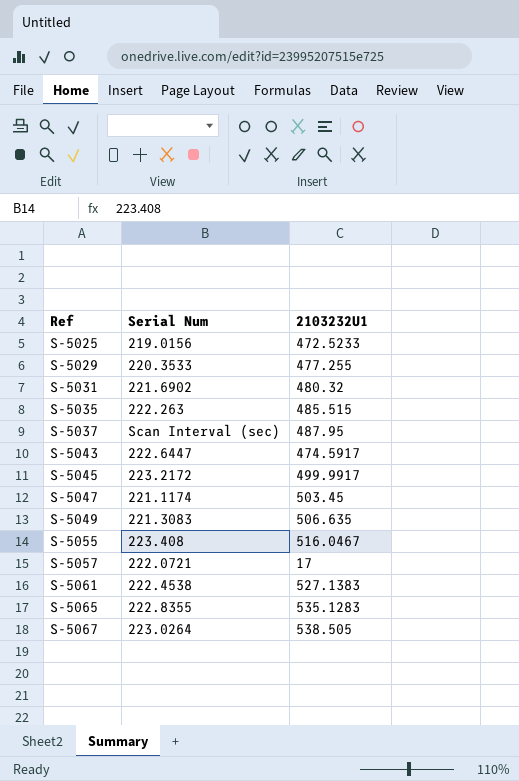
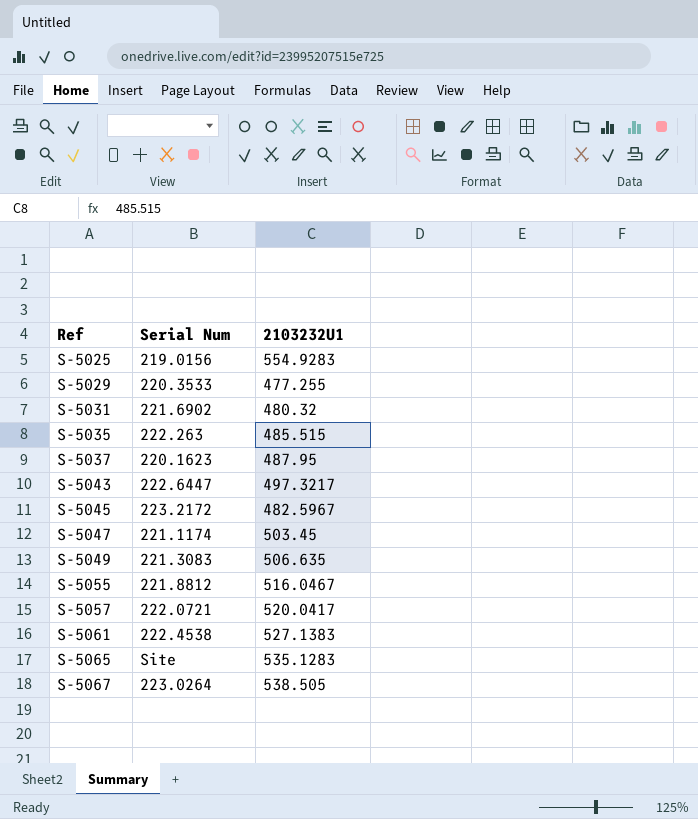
S-5025 | 2103232U1: 472.5233 -> 554.9283
S-5037 | Serial Num: Scan Interval (sec) -> 220.1623
S-5043 | 2103232U1: 474.5917 -> 497.3217
S-5045 | 2103232U1: 499.9917 -> 482.5967
S-5055 | Serial Num: 223.408 -> 221.8812
S-5057 | 2103232U1: 17 -> 520.0417
S-5065 | Serial Num: 222.8355 -> Site

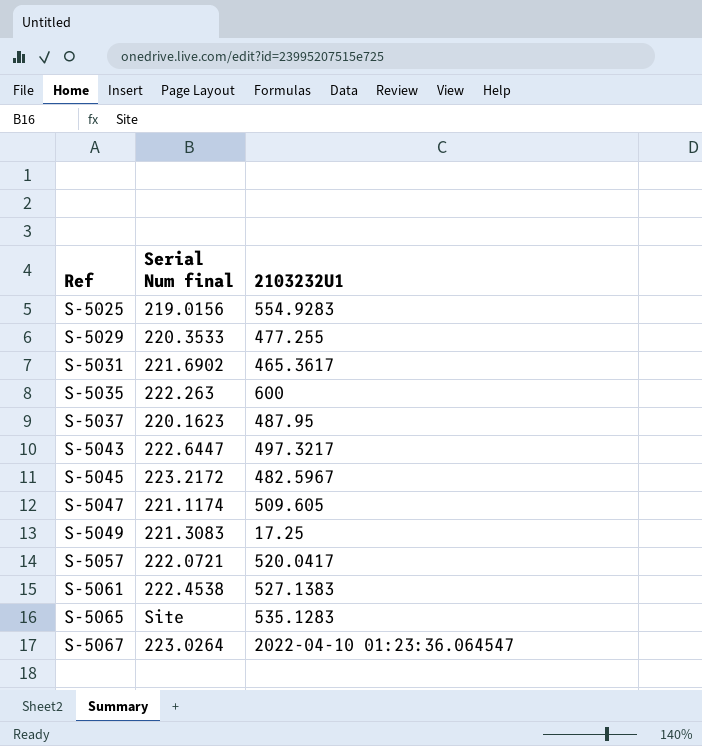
column name: Serial Num -> Serial Num final
row S-5055: 221.8812 | 516.0467 -> none
S-5031 | 2103232U1: 480.32 -> 465.3617
S-5035 | 2103232U1: 485.515 -> 600
S-5047 | 2103232U1: 503.45 -> 509.605
S-5049 | 2103232U1: 506.635 -> 17.25
S-5067 | 2103232U1: 538.505 -> 2022-04-10 01:23:36.064547

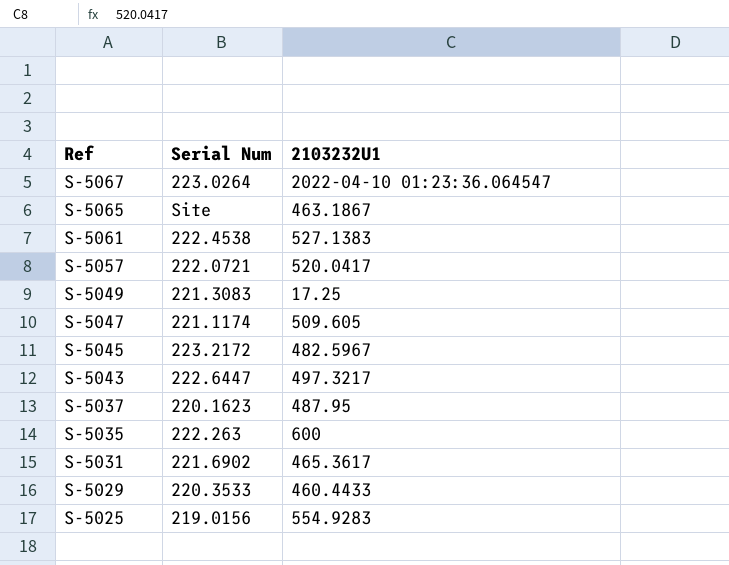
row order: Ref ascending -> Ref descending
column name: Serial Num final -> Serial Num
S-5065 | 2103232U1: 535.1283 -> 463.1867
S-5029 | 2103232U1: 477.255 -> 460.4433

